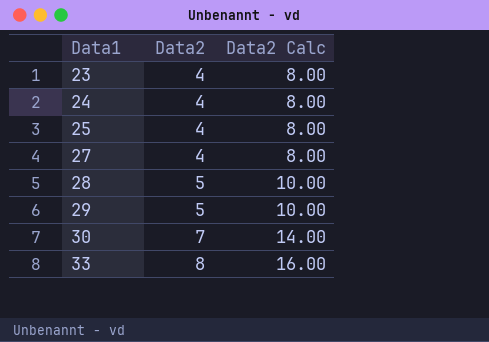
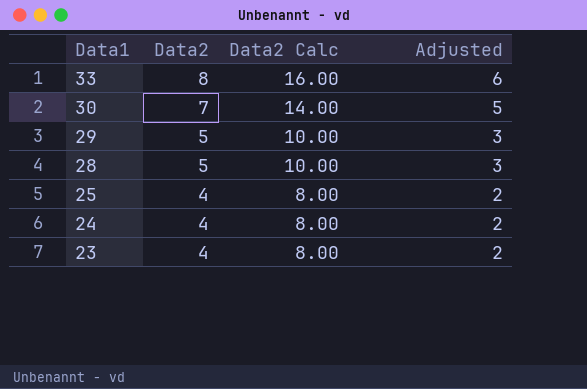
row order: Data1 ascending -> Data1 descending
column Adjusted | formula: none -> [Data2] - 2
row 27: 4 | 8.00 -> none

